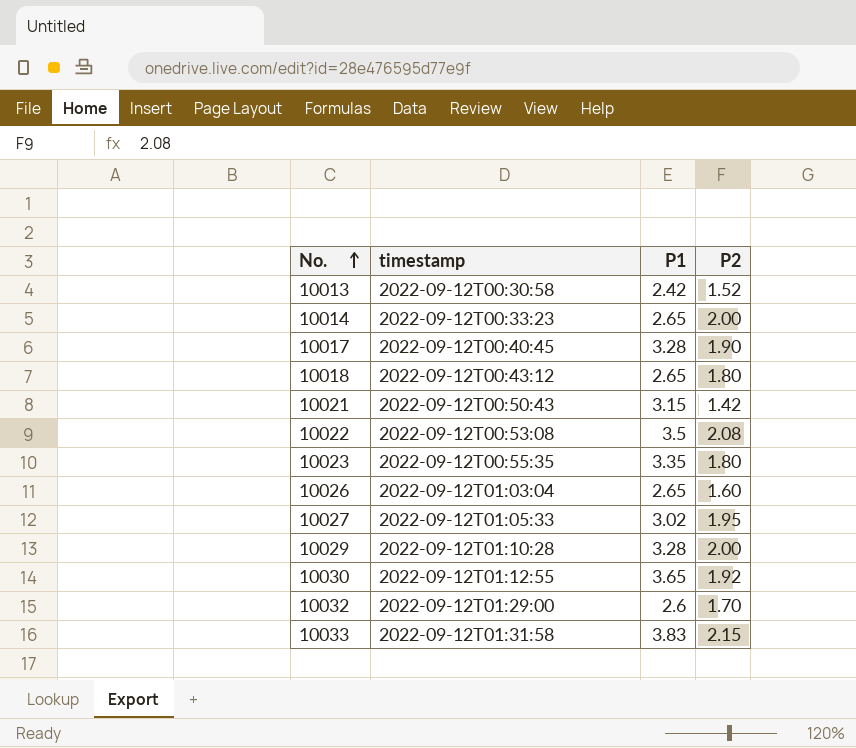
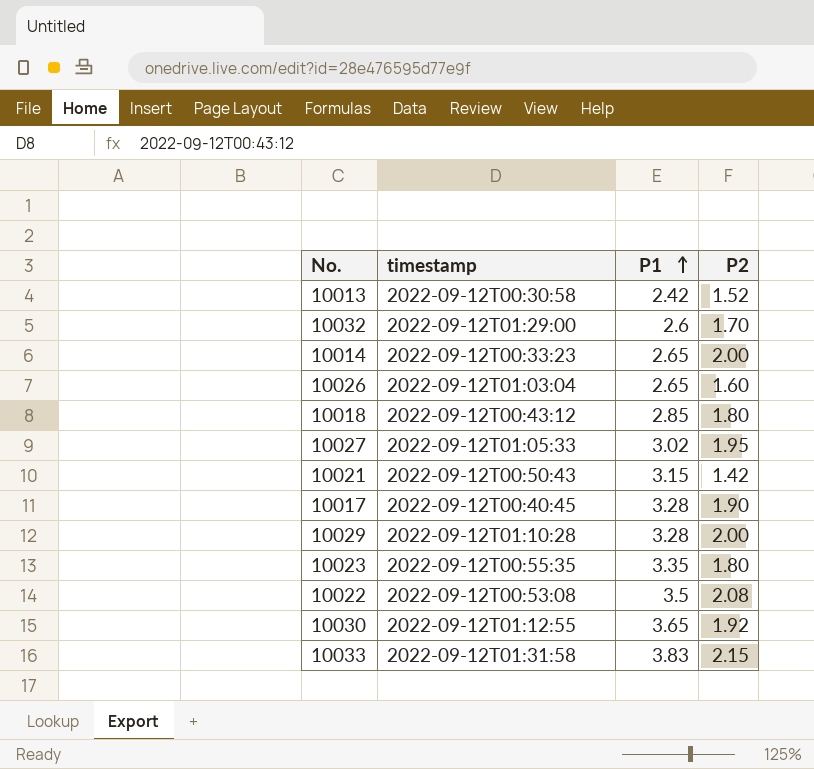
row order: No. ascending -> P1 ascending
10018 | P1: 2.65 -> 2.85

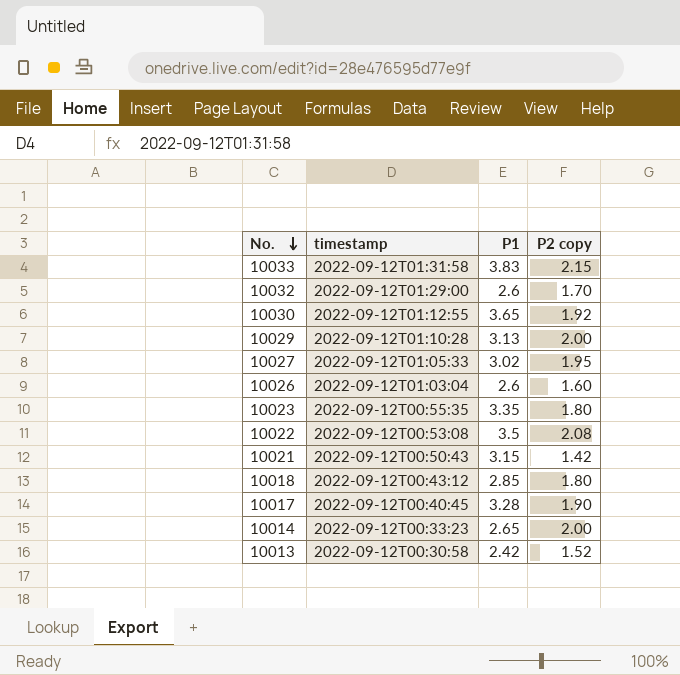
row order: P1 ascending -> No. descending
column name: P2 -> P2 copy
10029 | P1: 3.28 -> 3.13
10026 | P1: 2.65 -> 2.6

